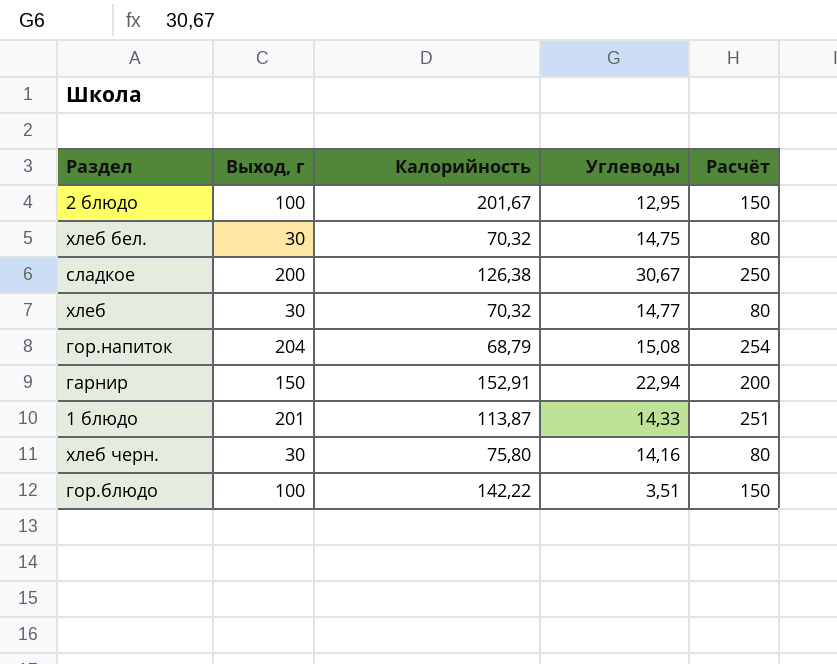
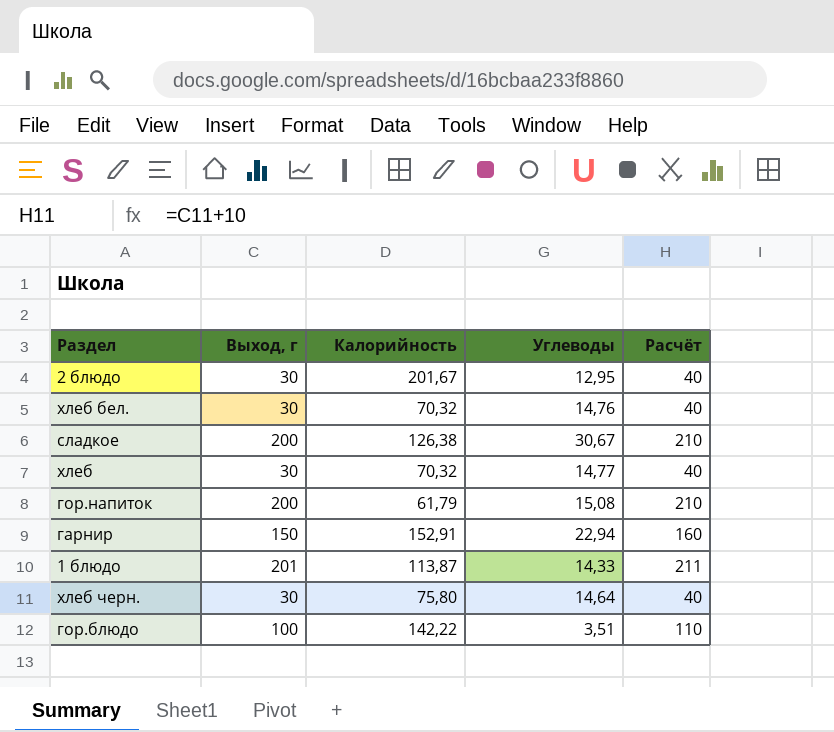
column Расчёт | formula: [Выход, г] + 50 -> [Выход, г] + 10
2 блюдо | Выход, г: 100 -> 30
хлеб бел. | Углеводы: 14,75 -> 14,76
гор.напиток | Выход, г: 204 -> 200
гор.напиток | Калорийность: 68,79 -> 61,79
хлеб черн. | Углеводы: 14,16 -> 14,64

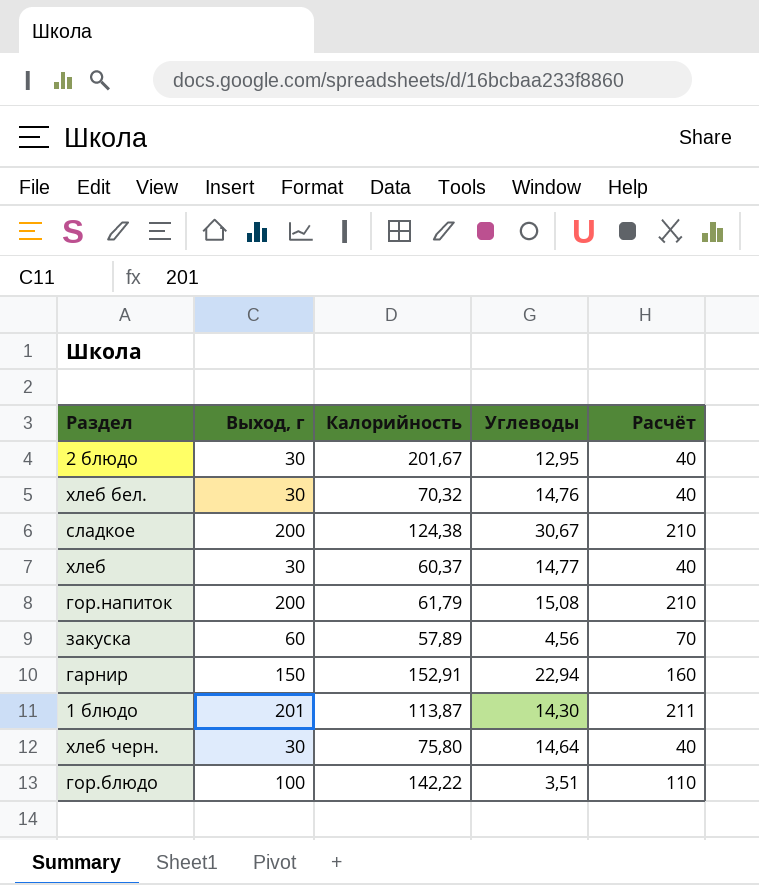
сладкое | Калорийность: 126,38 -> 124,38
хлеб | Калорийность: 70,32 -> 60,37
row закуска: none -> 60 | 57,89 | 4,56 | 70
1 блюдо | Углеводы: 14,33 -> 14,30

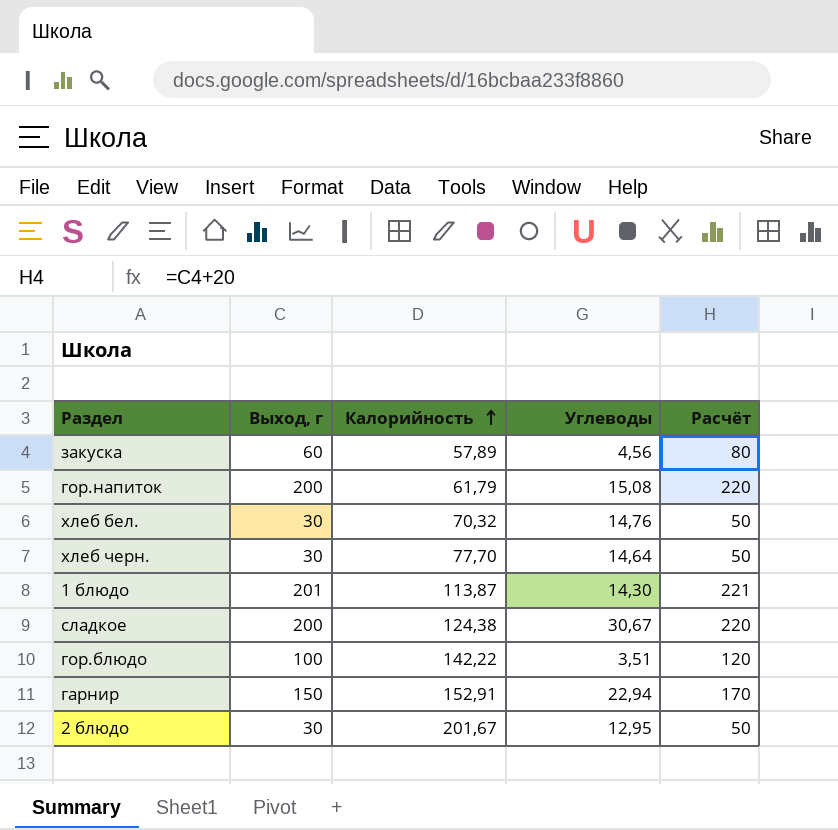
row order: none -> Калорийность ascending
column Расчёт | formula: [Выход, г] + 10 -> [Выход, г] + 20
row хлеб: 30 | 60,37 | 14,77 | 40 -> none
хлеб черн. | Калорийность: 75,80 -> 77,70

